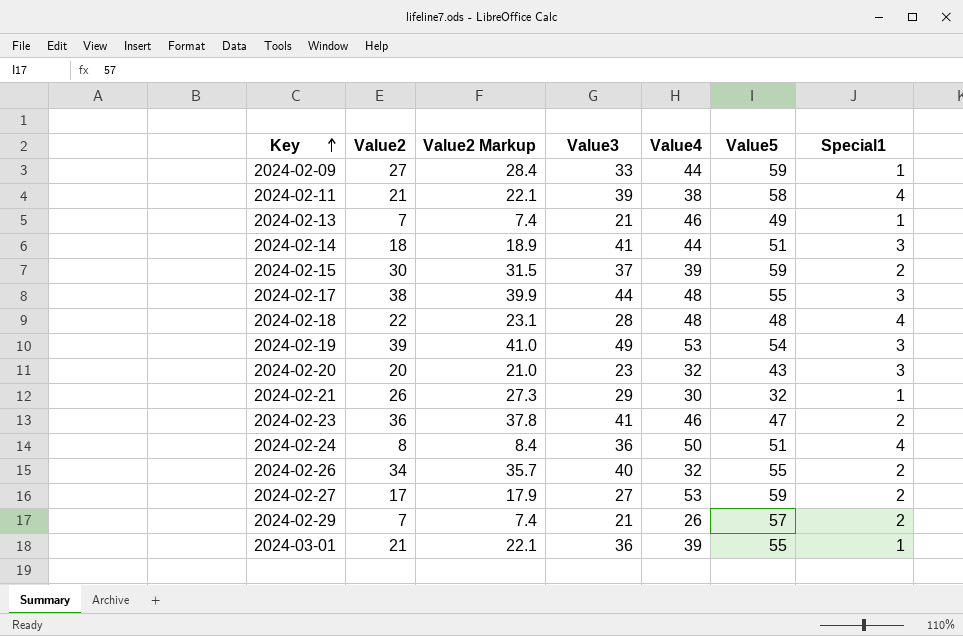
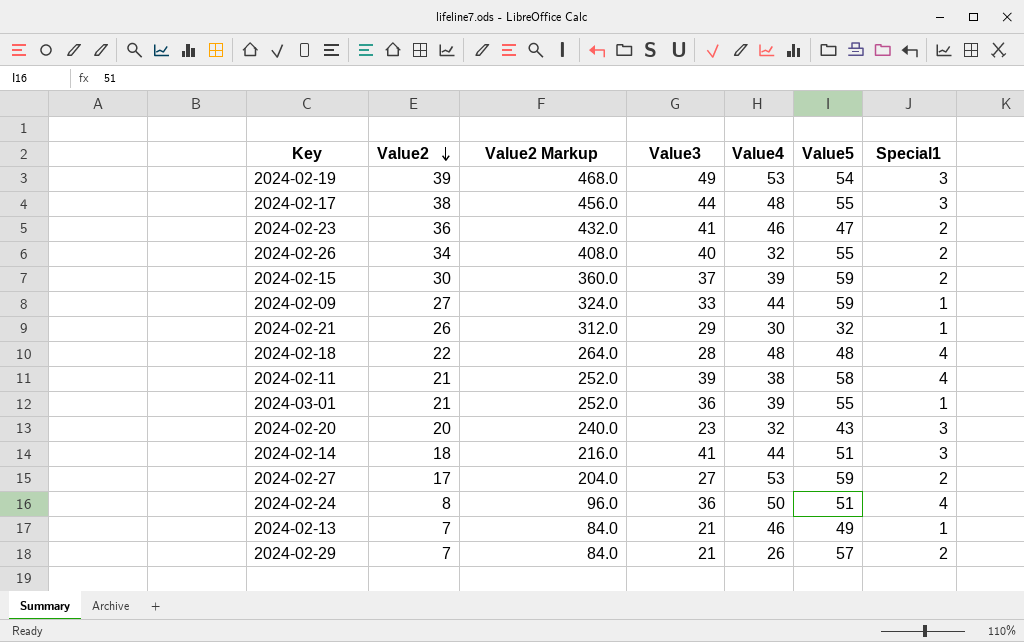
row order: Key ascending -> Value2 descending
column Value2 Markup | formula: [Value2] * 1.05 -> [Value2] * 12

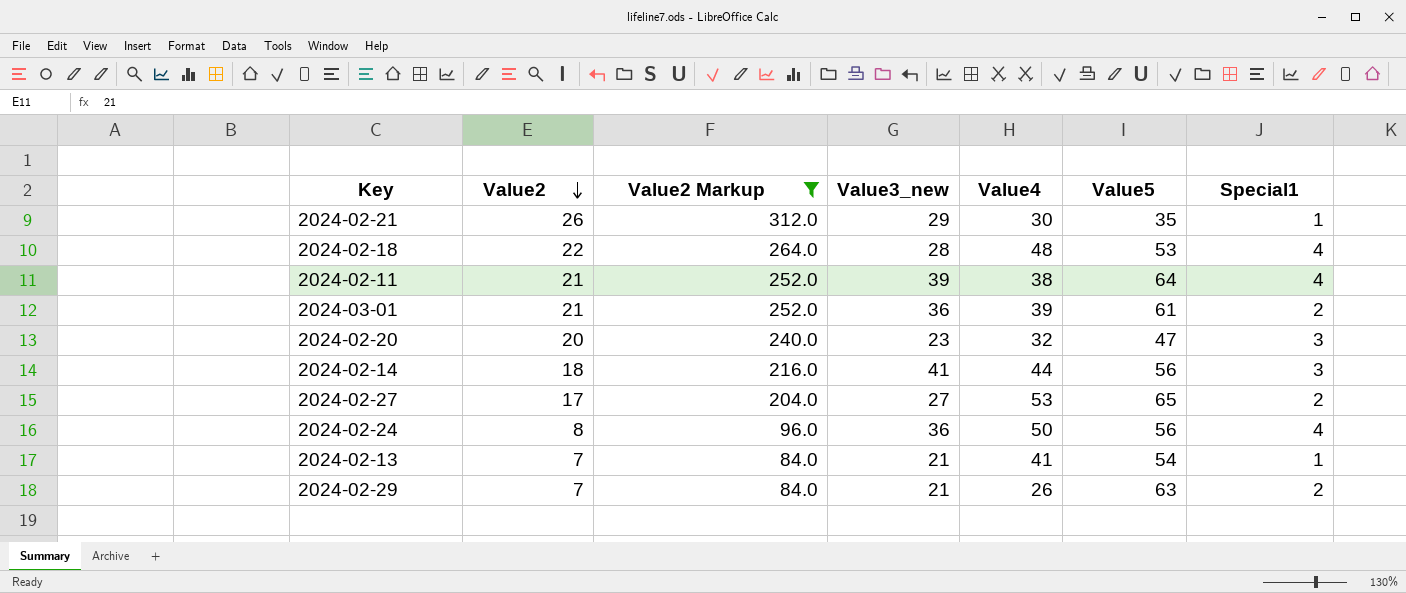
filter: none -> Value2 Markup <= 312.0
column name: Value3 -> Value3_new
2024-02-21 | Value5: 32 -> 35
2024-02-18 | Value5: 48 -> 53
2024-02-11 | Value5: 58 -> 64
2024-03-01 | Value5: 55 -> 61
2024-03-01 | Special1: 1 -> 2
2024-02-20 | Value5: 43 -> 47
2024-02-14 | Value5: 51 -> 56
2024-02-27 | Value5: 59 -> 65
2024-02-24 | Value5: 51 -> 56
2024-02-13 | Value4: 46 -> 41
2024-02-13 | Value5: 49 -> 54
2024-02-29 | Value5: 57 -> 63

